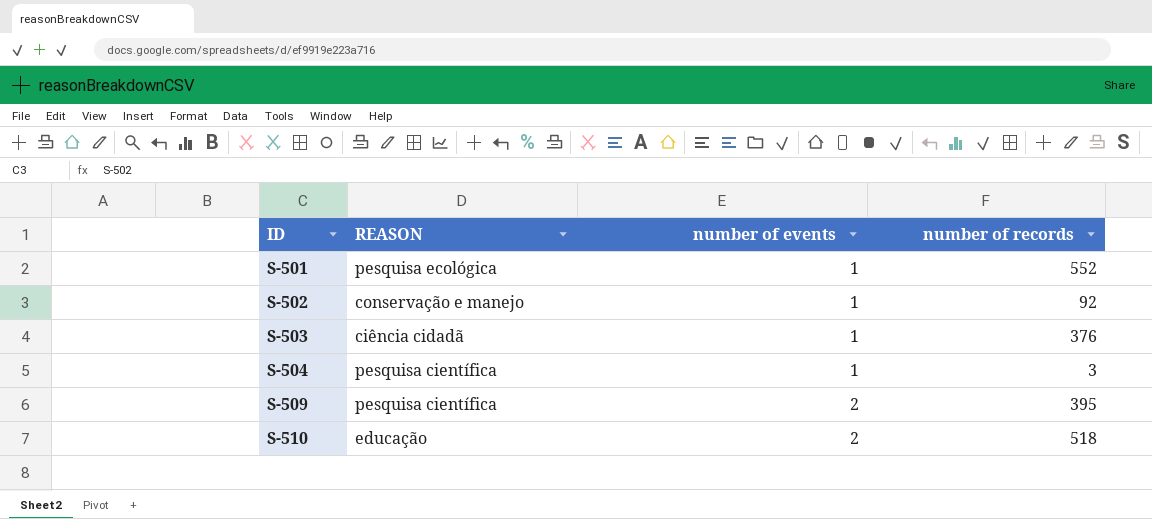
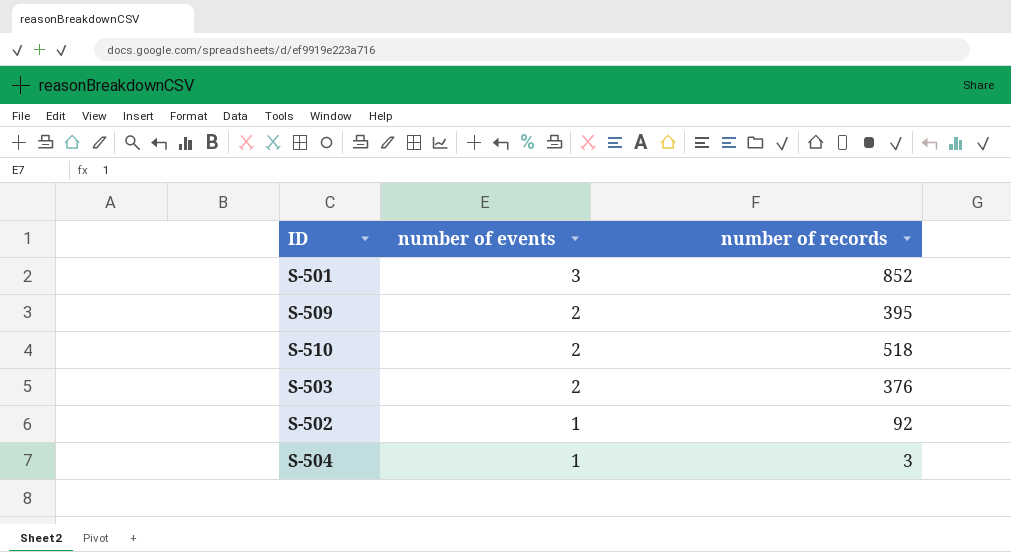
row order: ID ascending -> number of events descending
column REASON | position: 2 -> none
S-501 | number of events: 1 -> 3
S-501 | number of records: 552 -> 852
S-503 | number of events: 1 -> 2

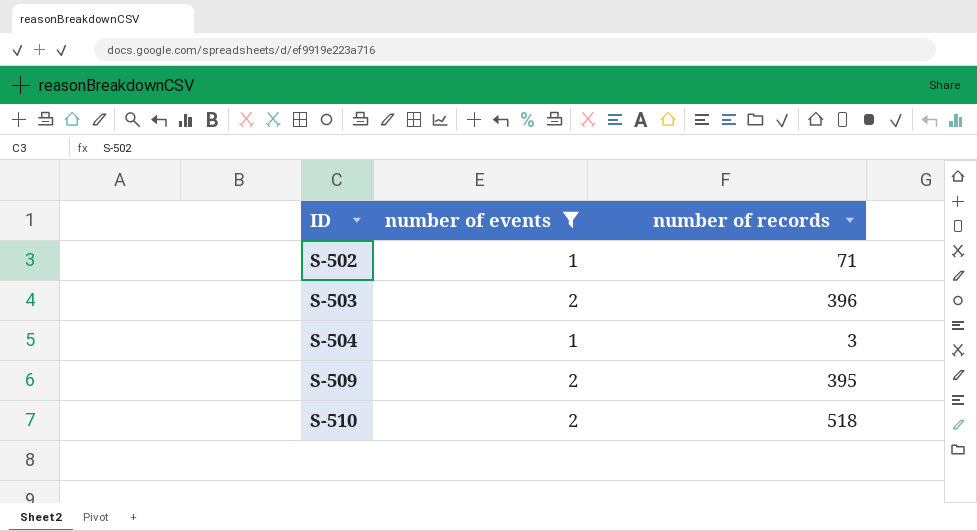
filter: none -> number of events != 3
row order: number of events descending -> ID ascending
S-502 | number of records: 92 -> 71
S-503 | number of records: 376 -> 396

